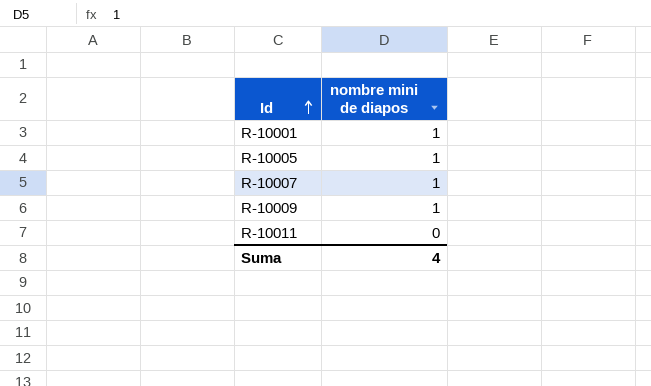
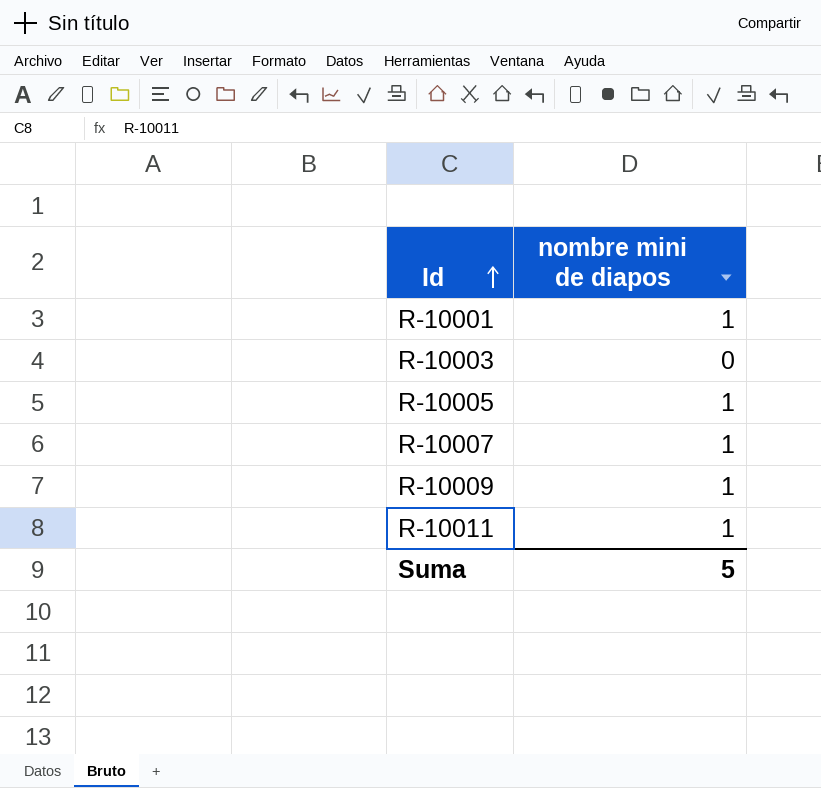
row R-10003: none -> 0
R-10011 | nombre mini de diapos: 0 -> 1
Suma | nombre mini de diapos: 4 -> 5

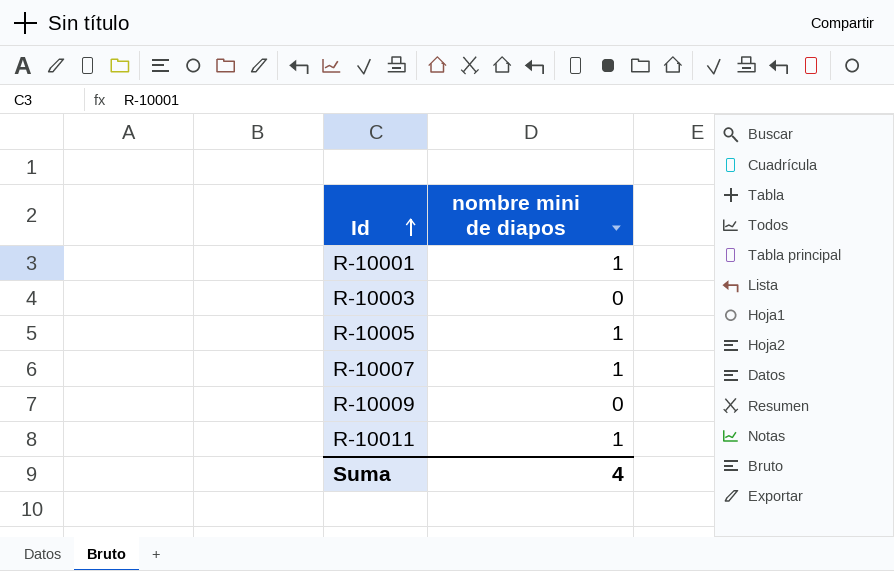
R-10009 | nombre mini de diapos: 1 -> 0
Suma | nombre mini de diapos: 5 -> 4

